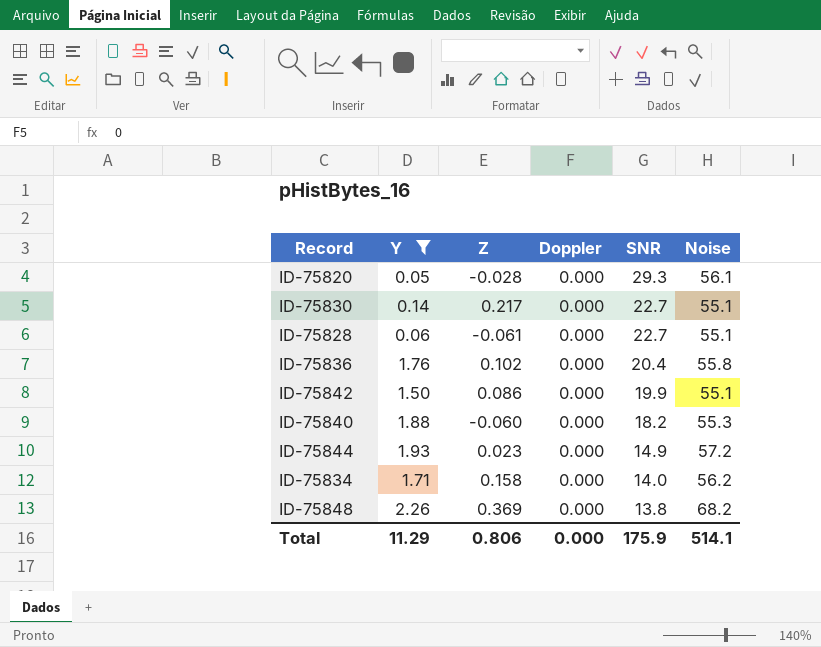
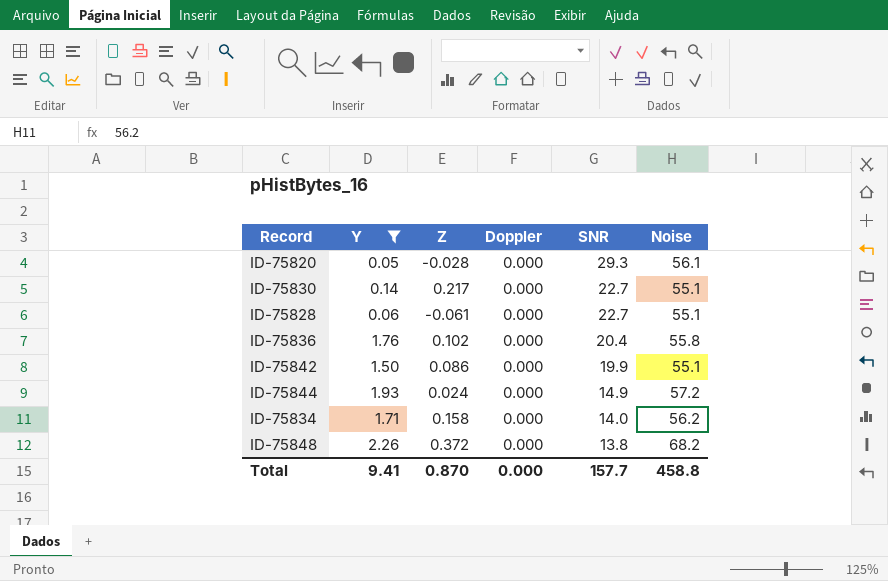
row ID-75840: 1.88 | -0.060 | 0.000 | 18.2 | 55.3 -> none
ID-75844 | Z: 0.023 -> 0.024
ID-75848 | Z: 0.369 -> 0.372
Total | Y: 11.29 -> 9.41
Total | Z: 0.806 -> 0.870
Total | SNR: 175.9 -> 157.7
Total | Noise: 514.1 -> 458.8

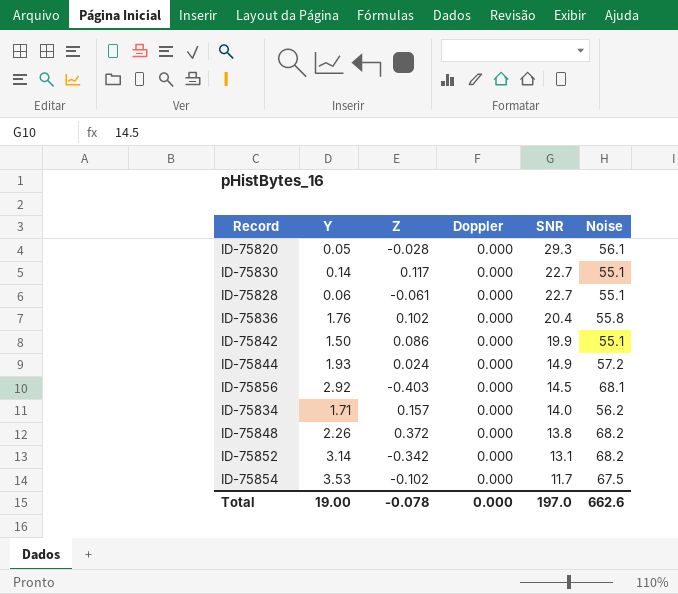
filter: Y <= 2.26 -> none
ID-75830 | Z: 0.217 -> 0.117
ID-75834 | Z: 0.158 -> 0.157
Total | Y: 9.41 -> 19.00
Total | Z: 0.870 -> -0.078
Total | SNR: 157.7 -> 197.0
Total | Noise: 458.8 -> 662.6

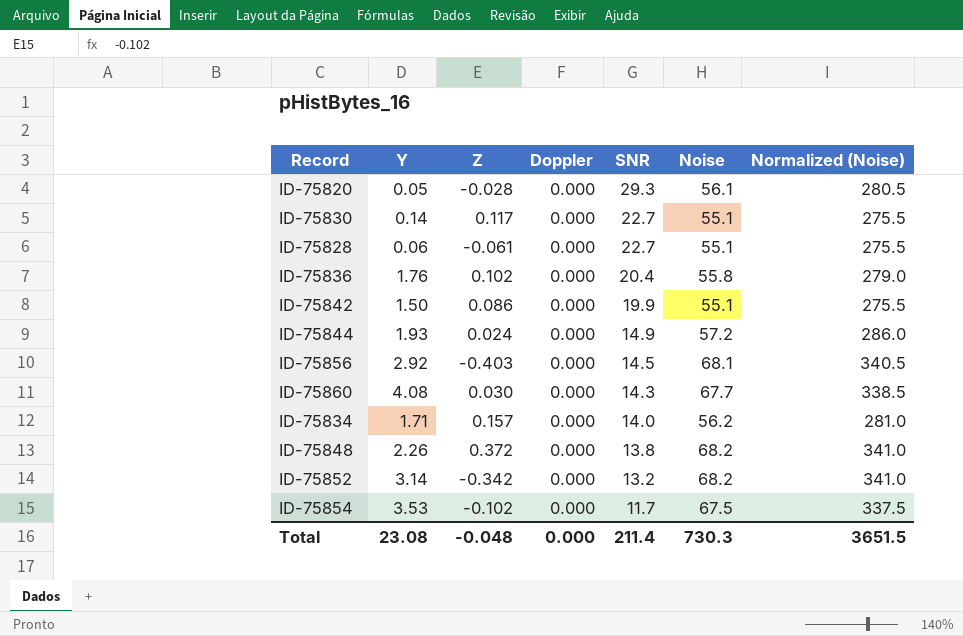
column Normalized (Noise) | formula: none -> [Noise] * 5
row ID-75860: none -> 4.08 | 0.030 | 0.000 | 14.3 | 67.7 | 338.5
ID-75852 | SNR: 13.1 -> 13.2
Total | Y: 19.00 -> 23.08
Total | Z: -0.078 -> -0.048
Total | SNR: 197.0 -> 211.4
Total | Noise: 662.6 -> 730.3

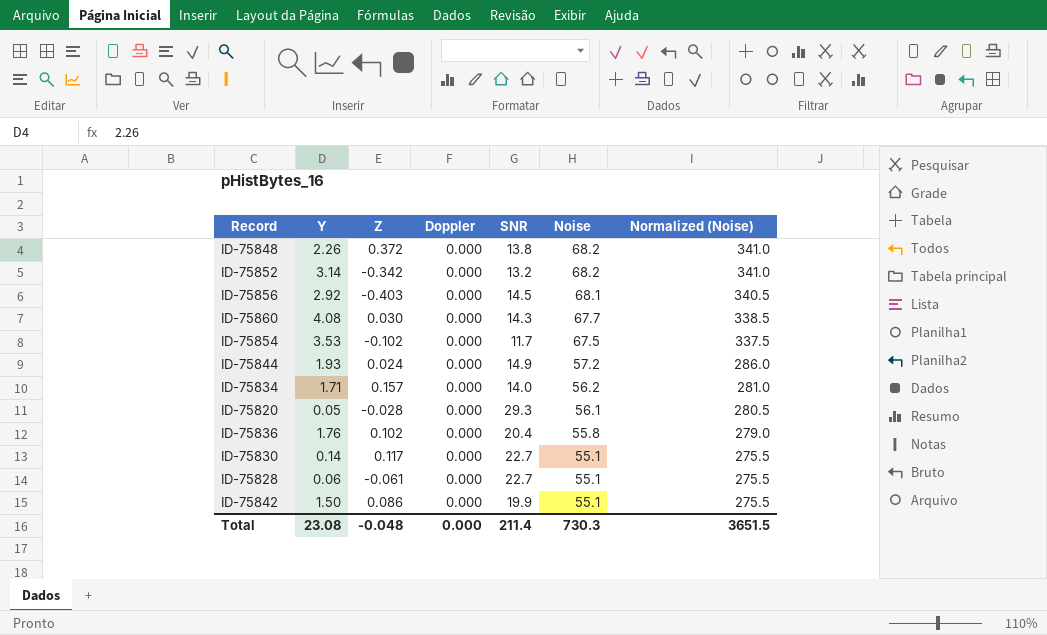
row order: SNR descending -> Noise descending

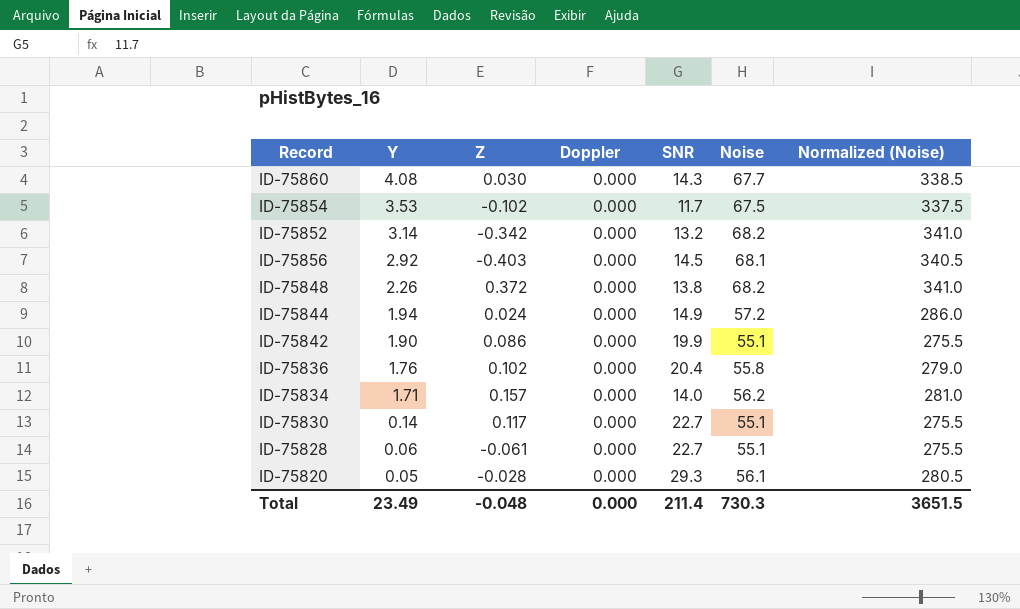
row order: Noise descending -> Y descending
ID-75844 | Y: 1.93 -> 1.94
ID-75842 | Y: 1.50 -> 1.90
Total | Y: 23.08 -> 23.49

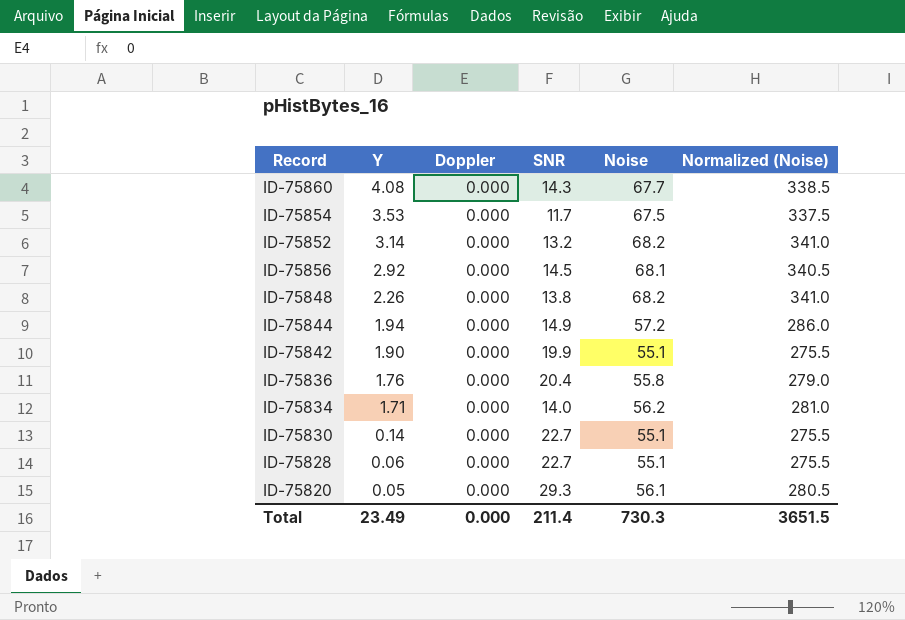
column Z | position: 3 -> none

